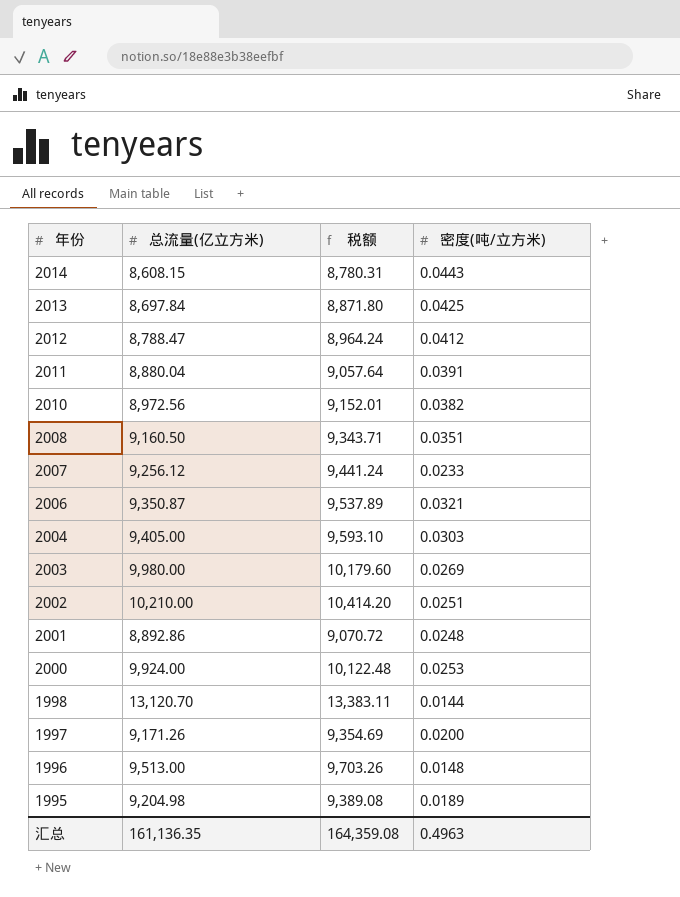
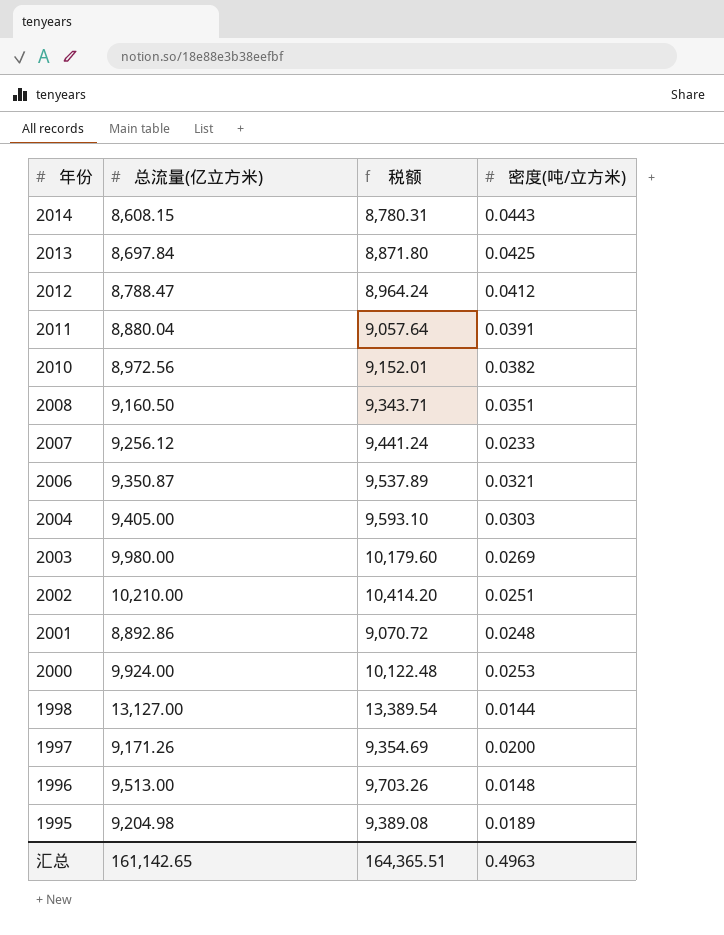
1998 | 总流量(亿立方米): 13,120.70 -> 13,127.00
1998 | 税额: 13,383.11 -> 13,389.54
汇总 | 总流量(亿立方米): 161,136.35 -> 161,142.65
汇总 | 税额: 164,359.08 -> 164,365.51

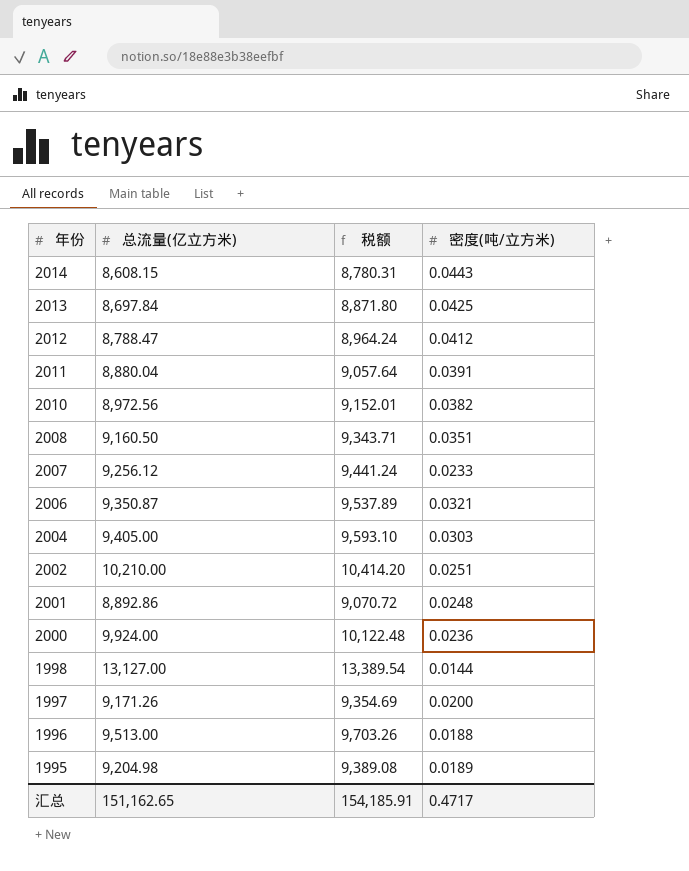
row 2003: 9,980.00 | 10,179.60 | 0.0269 -> none
2000 | 密度(吨/立方米): 0.0253 -> 0.0236
1996 | 密度(吨/立方米): 0.0148 -> 0.0188
汇总 | 总流量(亿立方米): 161,142.65 -> 151,162.65
汇总 | 税额: 164,365.51 -> 154,185.91
汇总 | 密度(吨/立方米): 0.4963 -> 0.4717

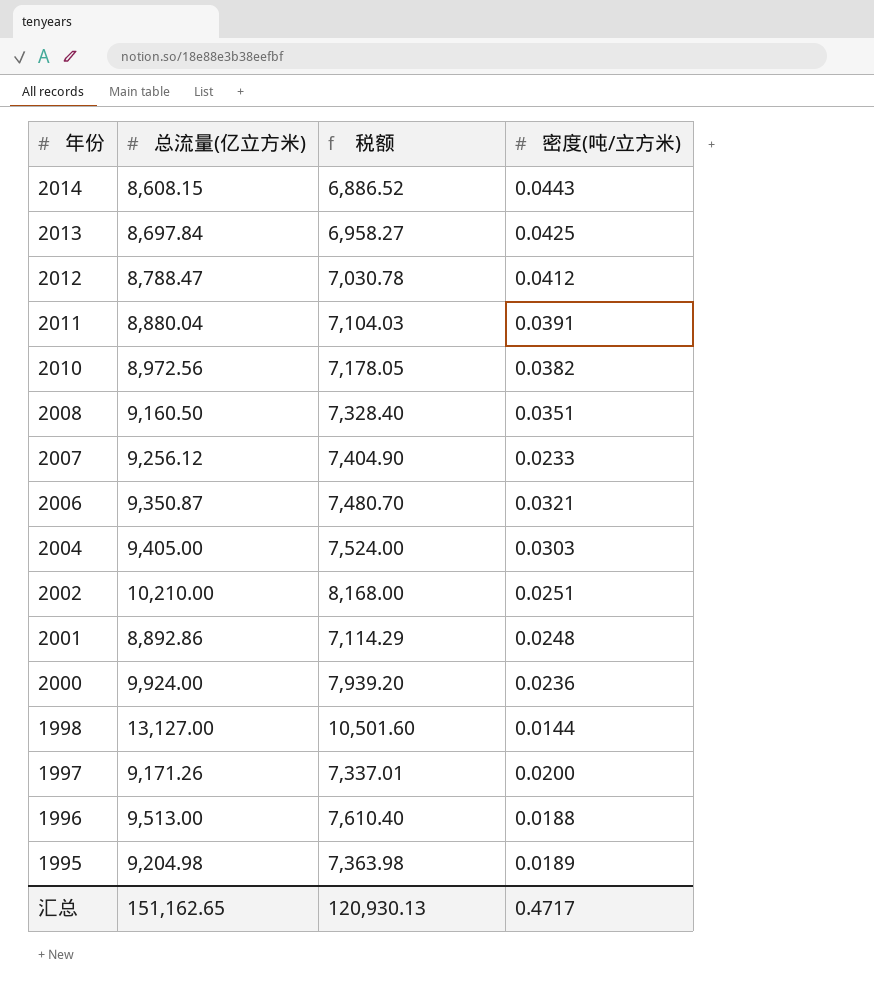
column 税额 | formula: [总流量(亿立方米)] * 1.02 -> [总流量(亿立方米)] * 0.8
汇总 | 税额: 154,185.91 -> 120,930.13

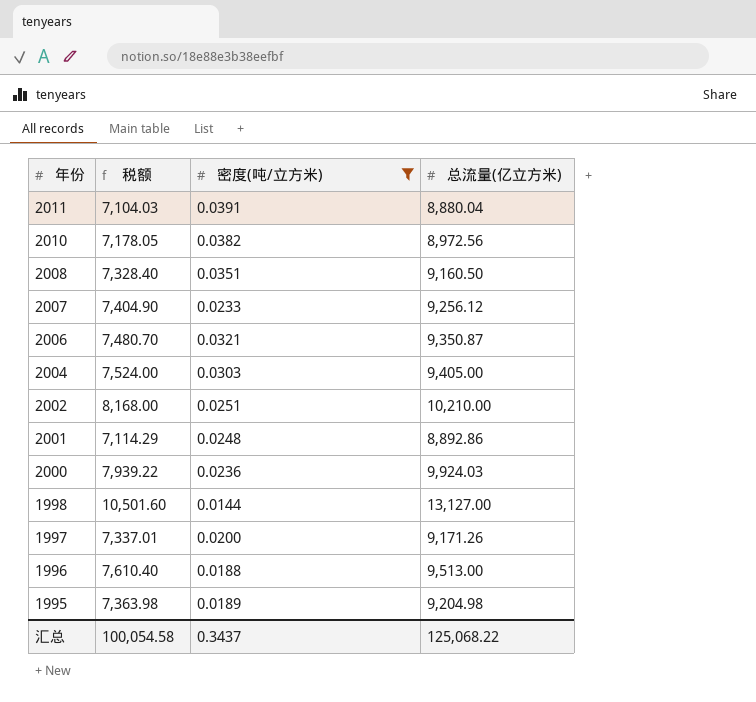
filter: none -> 密度(吨/立方米) <= 0.0391
column 总流量(亿立方米) | position: 2 -> 4
2000 | 税额: 7,939.20 -> 7,939.22
2000 | 总流量(亿立方米): 9,924.00 -> 9,924.03
汇总 | 税额: 120,930.13 -> 100,054.58
汇总 | 密度(吨/立方米): 0.4717 -> 0.3437
汇总 | 总流量(亿立方米): 151,162.65 -> 125,068.22

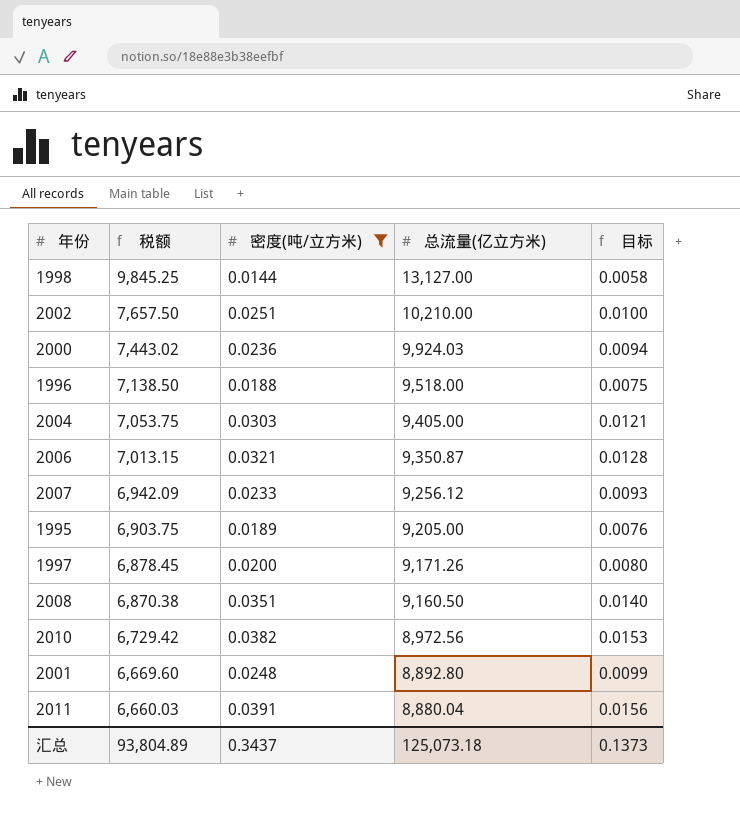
row order: 年份 descending -> 税额 descending
column 税额 | formula: [总流量(亿立方米)] * 0.8 -> [总流量(亿立方米)] * 0.75
column 目标 | formula: none -> [密度(吨/立方米)] * 0.4
1996 | 总流量(亿立方米): 9,513.00 -> 9,518.00
1995 | 总流量(亿立方米): 9,204.98 -> 9,205.00
2001 | 总流量(亿立方米): 8,892.86 -> 8,892.80
汇总 | 税额: 100,054.58 -> 93,804.89
汇总 | 总流量(亿立方米): 125,068.22 -> 125,073.18

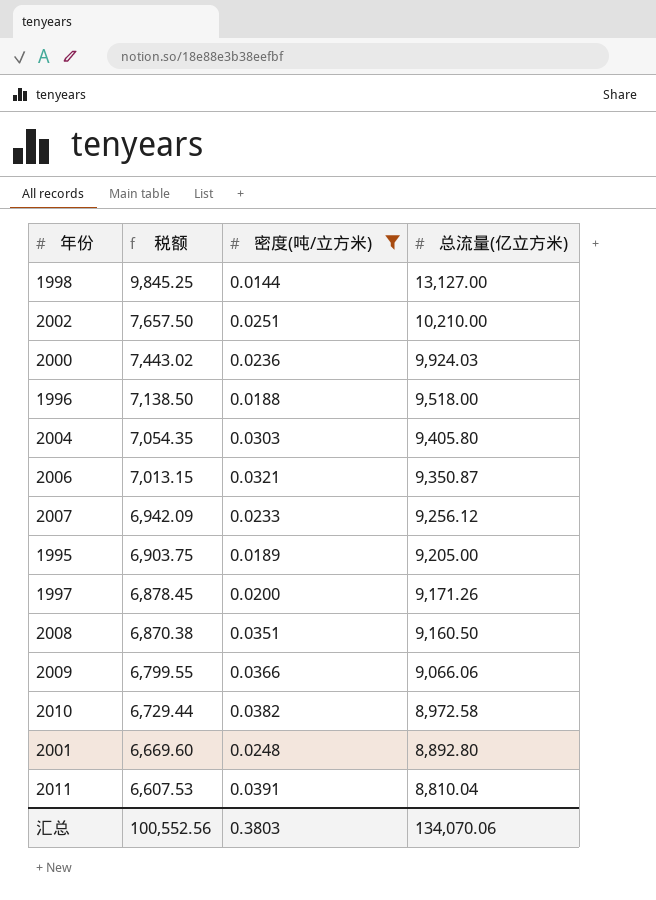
column 目标 | formula: [密度(吨/立方米)] * 0.4 -> none
2004 | 税额: 7,053.75 -> 7,054.35
2004 | 总流量(亿立方米): 9,405.00 -> 9,405.80
row 2009: none -> 6,799.55 | 0.0366 | 9,066.06
2010 | 税额: 6,729.42 -> 6,729.44
2010 | 总流量(亿立方米): 8,972.56 -> 8,972.58
2011 | 税额: 6,660.03 -> 6,607.53
2011 | 总流量(亿立方米): 8,880.04 -> 8,810.04
汇总 | 税额: 93,804.89 -> 100,552.56
汇总 | 密度(吨/立方米): 0.3437 -> 0.3803
汇总 | 总流量(亿立方米): 125,073.18 -> 134,070.06

